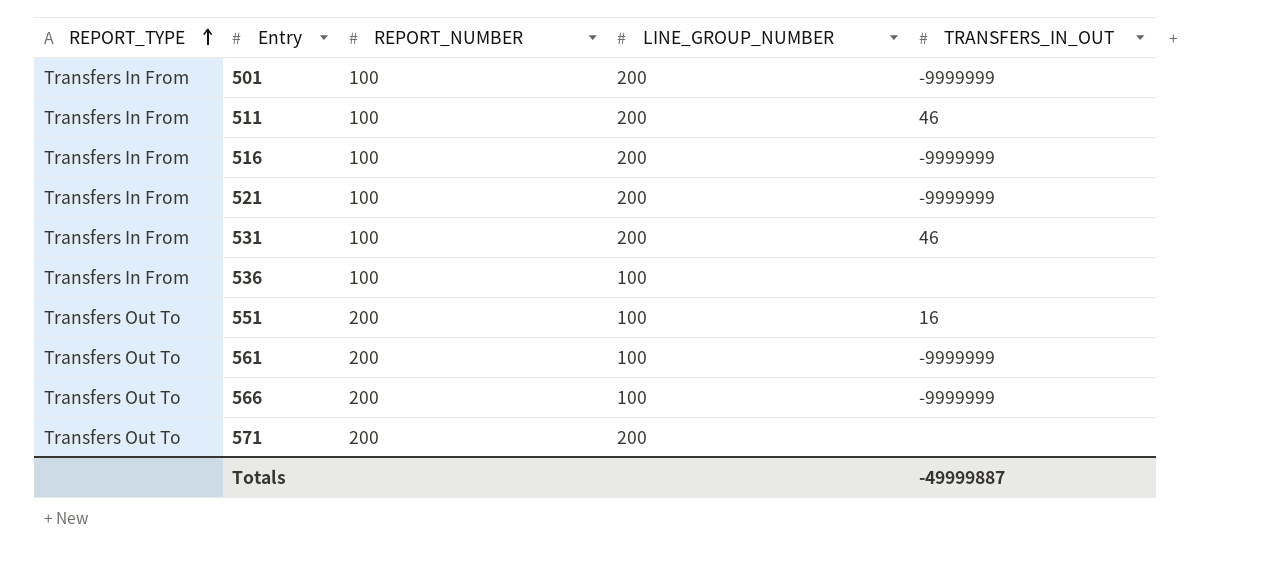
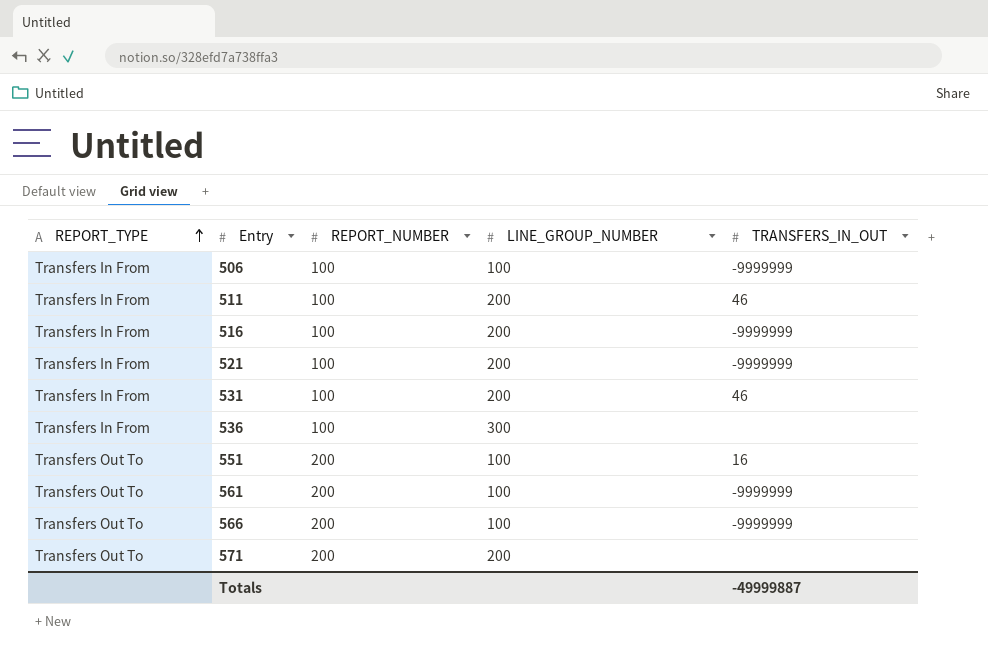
row 501: Transfers In From | 100 | 200 | -9999999 -> none
row 506: none -> Transfers In From | 100 | 100 | -9999999
536 | LINE_GROUP_NUMBER: 100 -> 300

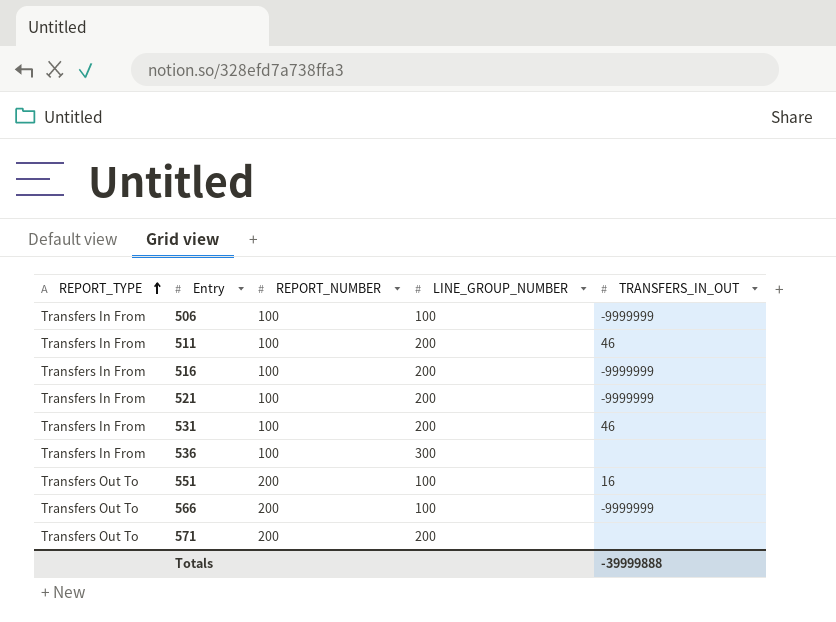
row 561: Transfers Out To | 200 | 100 | -9999999 -> none
Totals | TRANSFERS_IN_OUT: -49999887 -> -39999888

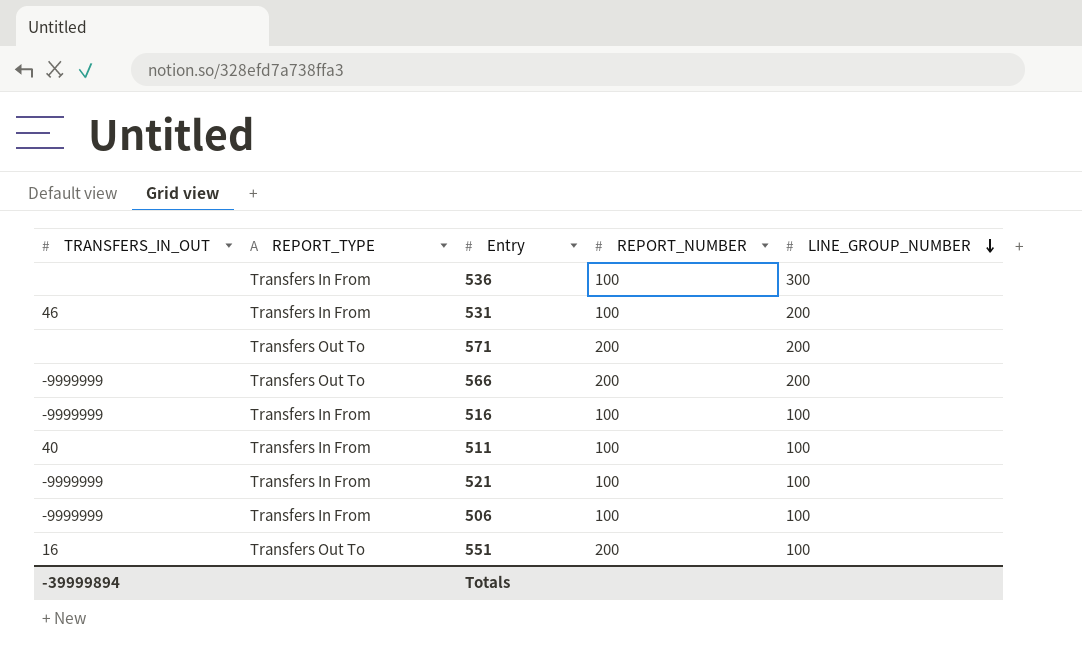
row order: REPORT_TYPE ascending -> LINE_GROUP_NUMBER descending
column TRANSFERS_IN_OUT | position: 5 -> 1
566 | LINE_GROUP_NUMBER: 100 -> 200
516 | LINE_GROUP_NUMBER: 200 -> 100
511 | TRANSFERS_IN_OUT: 46 -> 40
511 | LINE_GROUP_NUMBER: 200 -> 100
521 | LINE_GROUP_NUMBER: 200 -> 100
Totals | TRANSFERS_IN_OUT: -39999888 -> -39999894

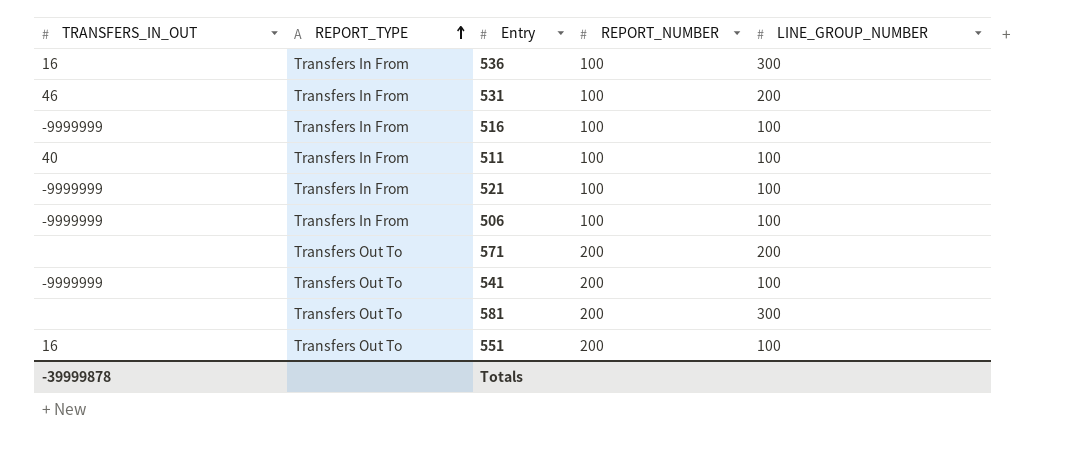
row order: LINE_GROUP_NUMBER descending -> REPORT_TYPE ascending
row 566: -9999999 | Transfers Out To | 200 | 200 -> none
536 | TRANSFERS_IN_OUT: none -> 16
row 541: none -> -9999999 | Transfers Out To | 200 | 100
row 581: none -> none | Transfers Out To | 200 | 300
Totals | TRANSFERS_IN_OUT: -39999894 -> -39999878

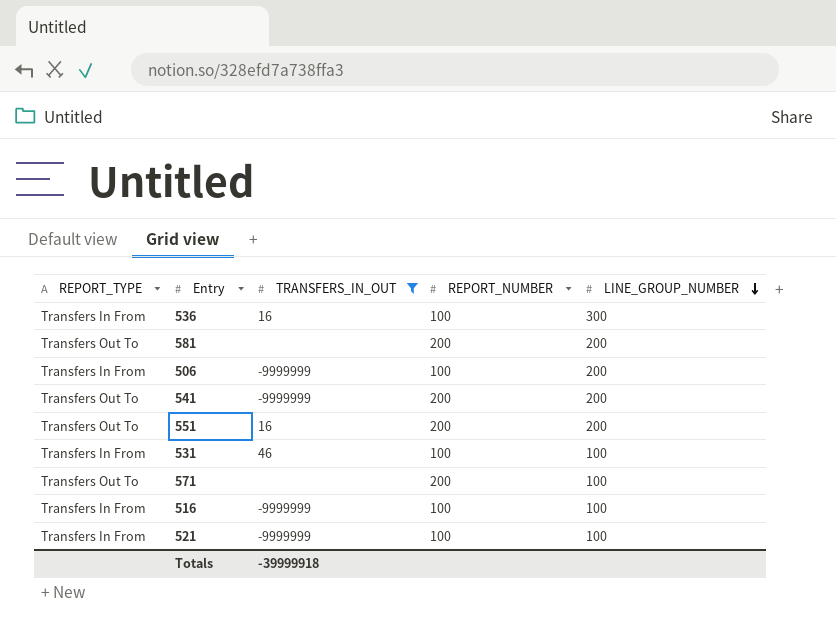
filter: none -> TRANSFERS_IN_OUT != 40
row order: REPORT_TYPE ascending -> LINE_GROUP_NUMBER descending
column TRANSFERS_IN_OUT | position: 1 -> 3
581 | LINE_GROUP_NUMBER: 300 -> 200
506 | LINE_GROUP_NUMBER: 100 -> 200
541 | LINE_GROUP_NUMBER: 100 -> 200
551 | LINE_GROUP_NUMBER: 100 -> 200
531 | LINE_GROUP_NUMBER: 200 -> 100
571 | LINE_GROUP_NUMBER: 200 -> 100
Totals | TRANSFERS_IN_OUT: -39999878 -> -39999918

